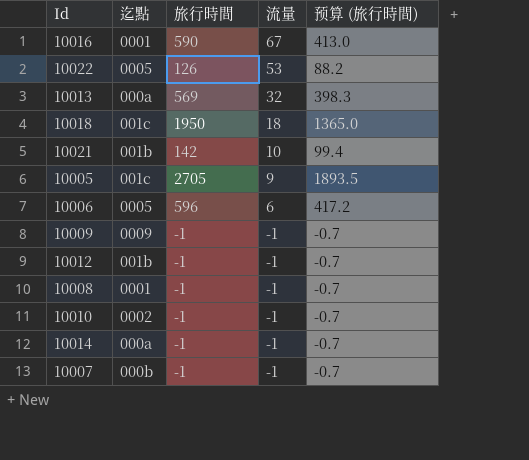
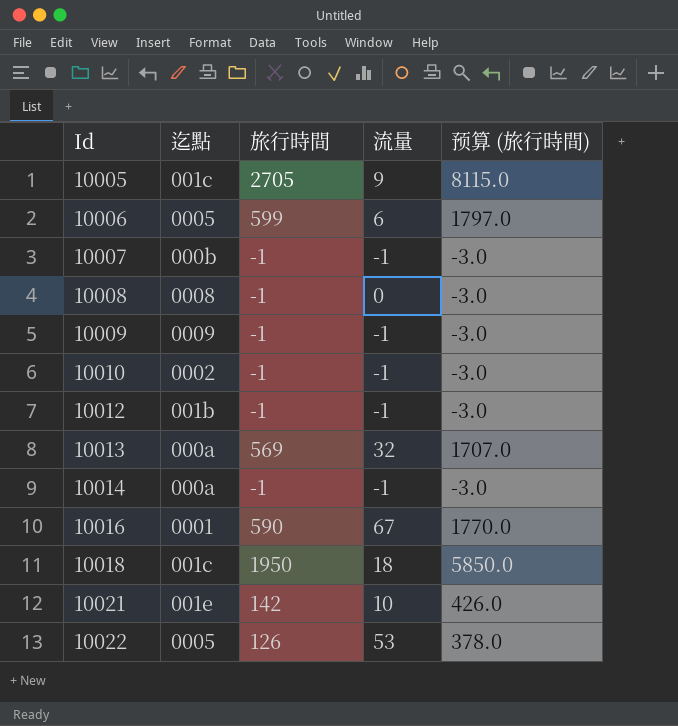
row order: 流量 descending -> Id ascending
column 预算 (旅行時間) | formula: [旅行時間] * 0.7 -> [旅行時間] * 3
10006 | 旅行時間: 596 -> 599
10008 | 迄點: 0001 -> 0008
10008 | 流量: -1 -> 0
10021 | 迄點: 001b -> 001e

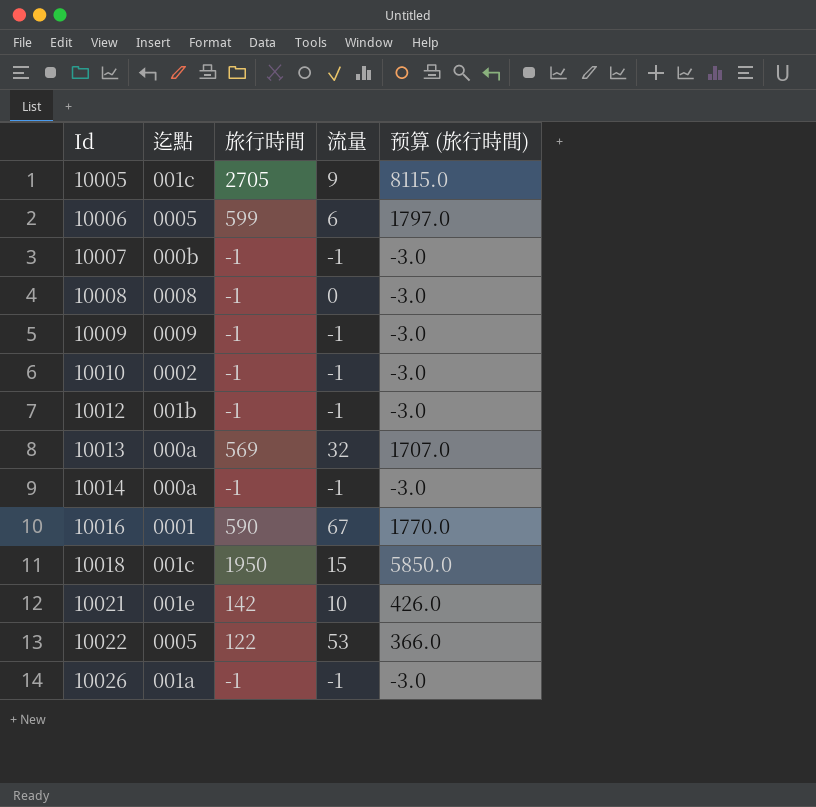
10018 | 流量: 18 -> 15
10022 | 旅行時間: 126 -> 122
10022 | 预算 (旅行時間): 378.0 -> 366.0
row 10026: none -> 001a | -1 | -1 | -3.0

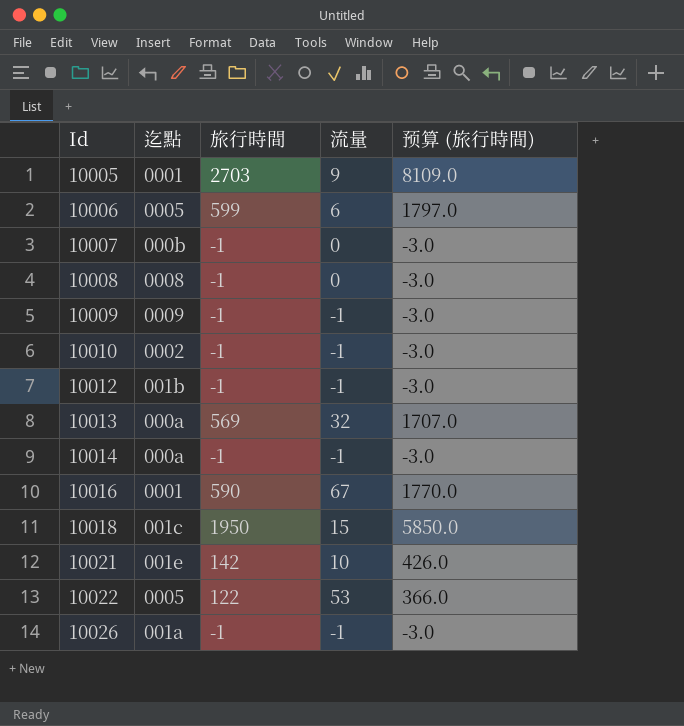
10005 | 迄點: 001c -> 0001
10005 | 旅行時間: 2705 -> 2703
10005 | 预算 (旅行時間): 8115.0 -> 8109.0
10007 | 流量: -1 -> 0

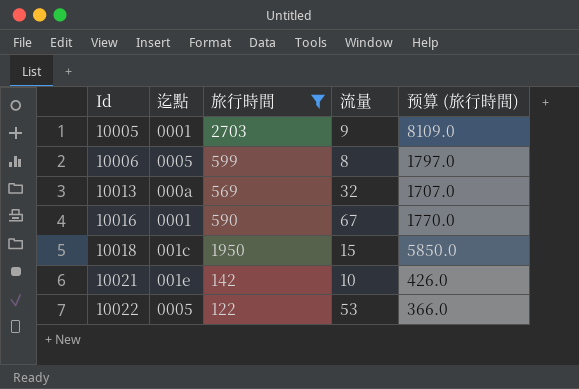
filter: none -> 旅行時間 != -1
10006 | 流量: 6 -> 8

